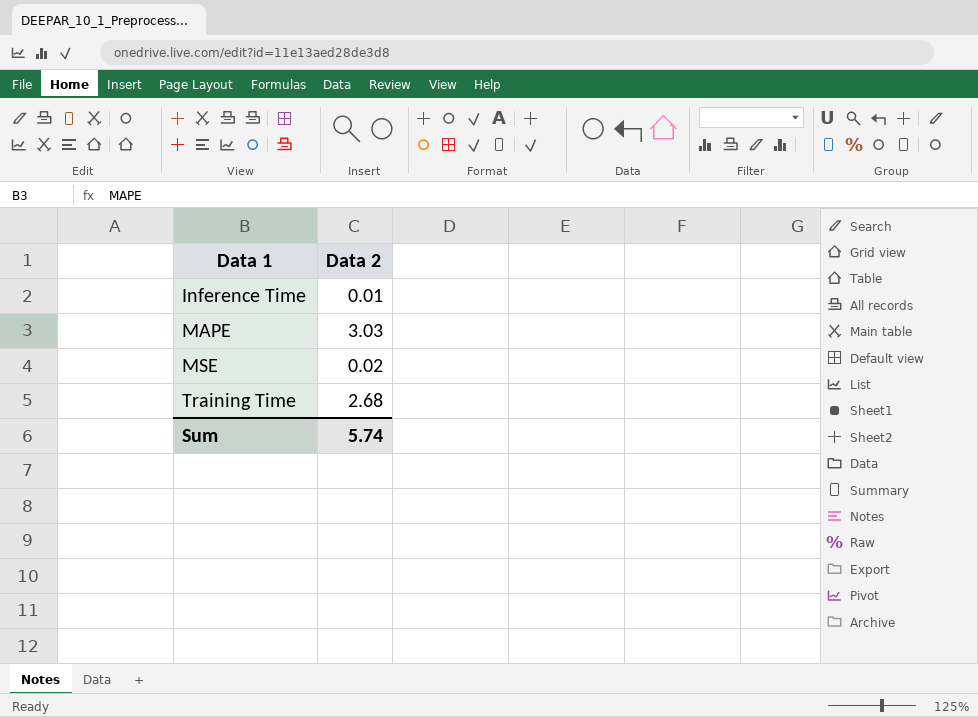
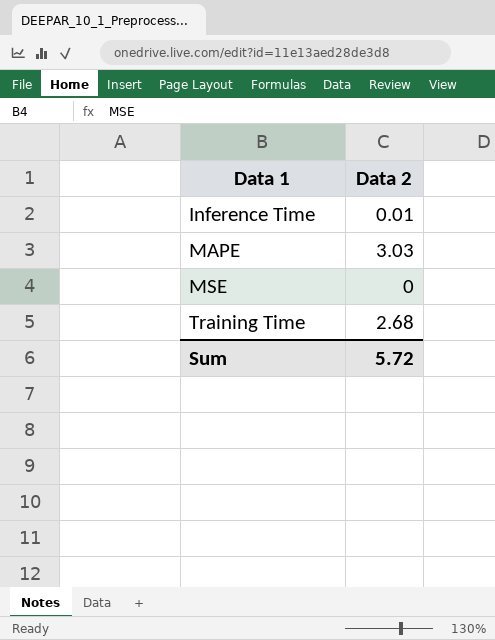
MSE | Data 2: 0.02 -> 0
Sum | Data 2: 5.74 -> 5.72

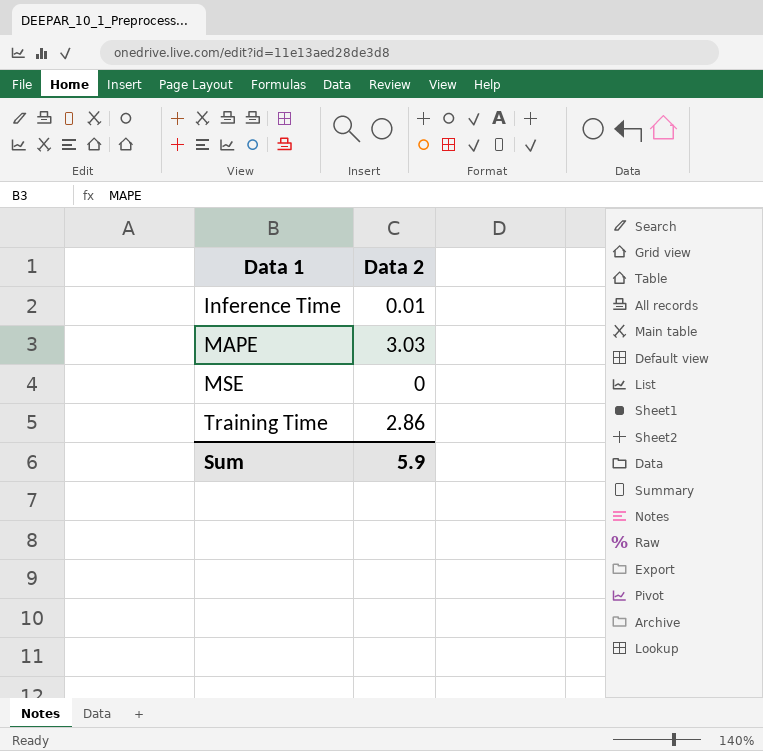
Training Time | Data 2: 2.68 -> 2.86
Sum | Data 2: 5.72 -> 5.9

